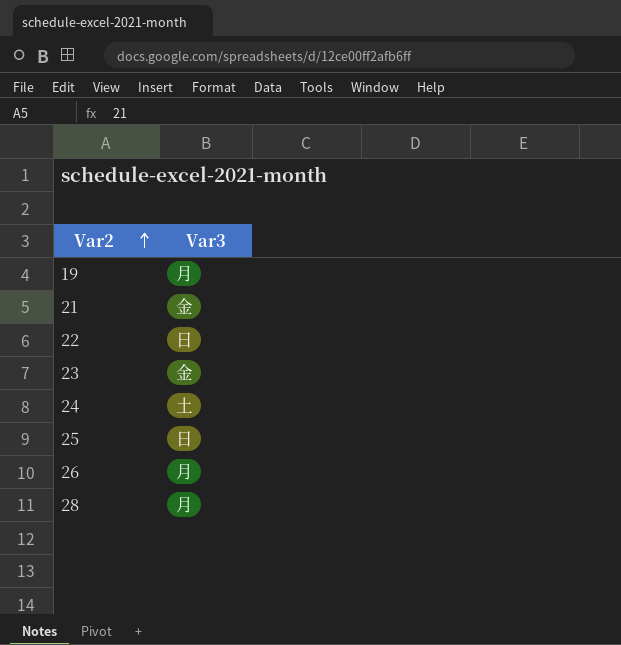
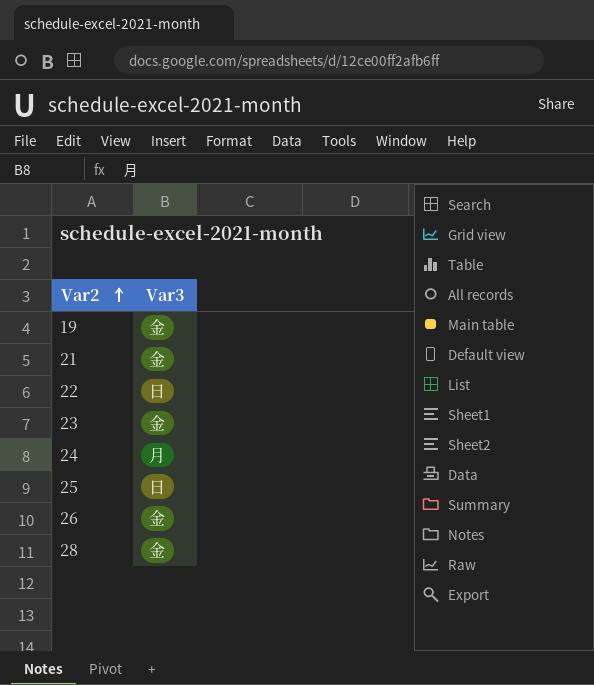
19 | Var3: 月 -> 金
24 | Var3: 土 -> 月
26 | Var3: 月 -> 金
28 | Var3: 月 -> 金

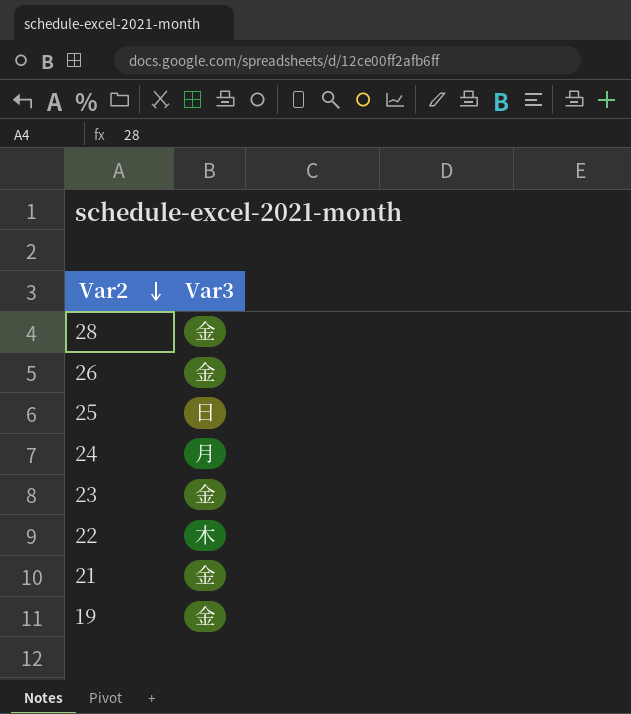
row order: Var2 ascending -> Var2 descending
22 | Var3: 日 -> 木

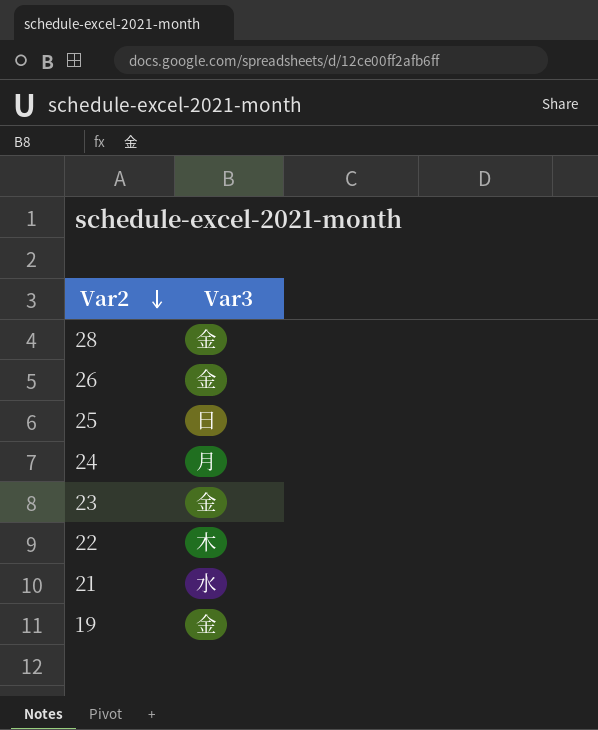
21 | Var3: 金 -> 水

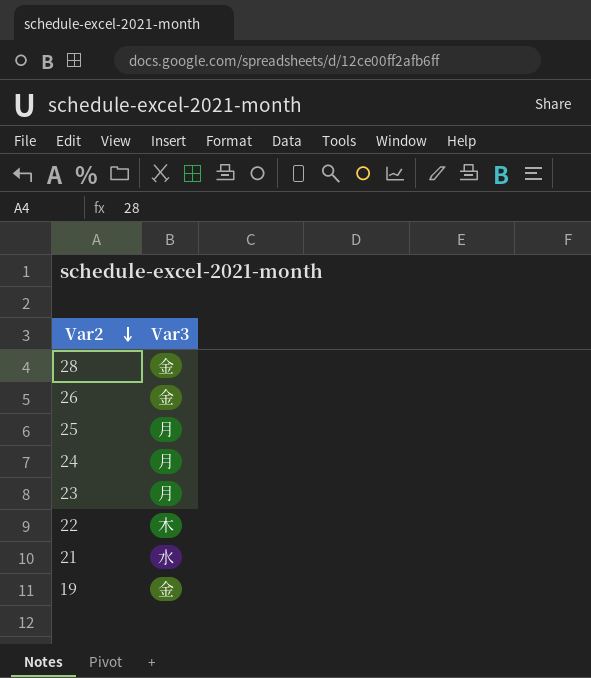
25 | Var3: 日 -> 月
23 | Var3: 金 -> 月

